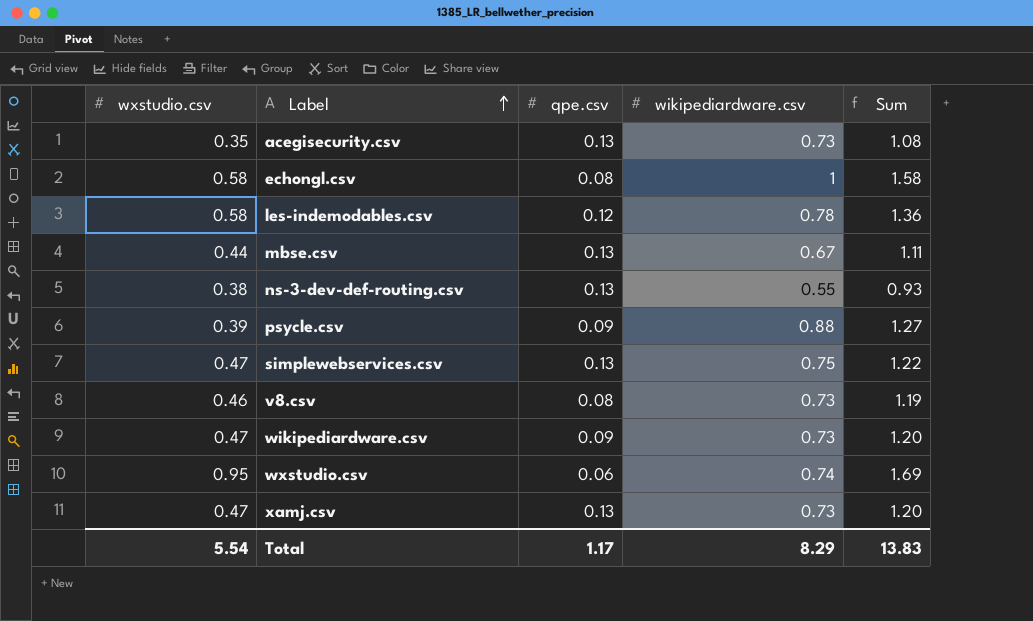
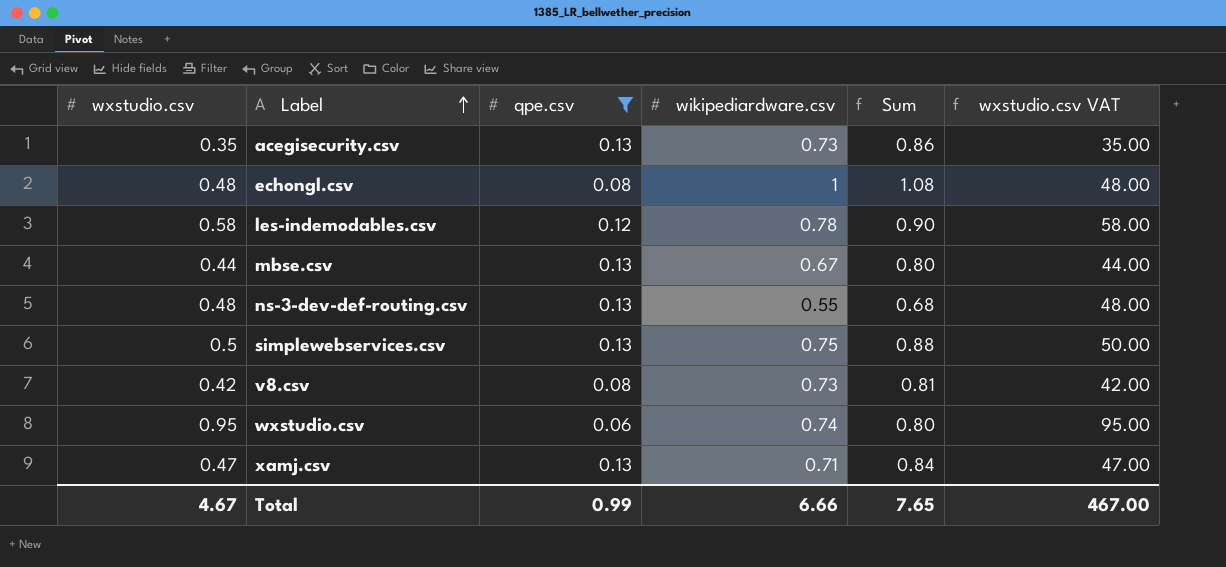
filter: none -> qpe.csv != 0.09
column Sum | formula: [wxstudio.csv] + [wikipediardware.csv] -> [qpe.csv] + [wikipediardware.csv]
column wxstudio.csv VAT | formula: none -> [wxstudio.csv] * 100
echongl.csv | wxstudio.csv: 0.58 -> 0.48
ns-3-dev-def-routing.csv | wxstudio.csv: 0.38 -> 0.48
simplewebservices.csv | wxstudio.csv: 0.47 -> 0.5
v8.csv | wxstudio.csv: 0.46 -> 0.42
xamj.csv | wikipediardware.csv: 0.73 -> 0.71
Total | wxstudio.csv: 5.54 -> 4.67
Total | qpe.csv: 1.17 -> 0.99
Total | wikipediardware.csv: 8.29 -> 6.66
Total | Sum: 13.83 -> 7.65

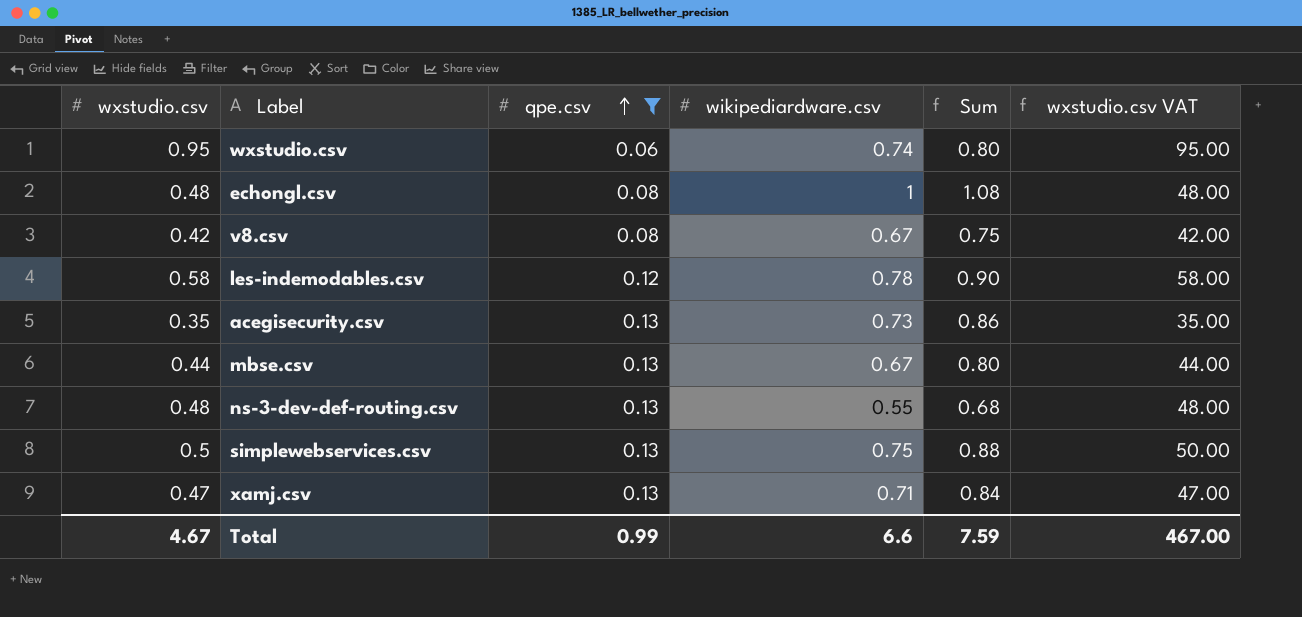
row order: Label ascending -> qpe.csv ascending
v8.csv | wikipediardware.csv: 0.73 -> 0.67
v8.csv | Sum: 0.81 -> 0.75
Total | wikipediardware.csv: 6.66 -> 6.6
Total | Sum: 7.65 -> 7.59

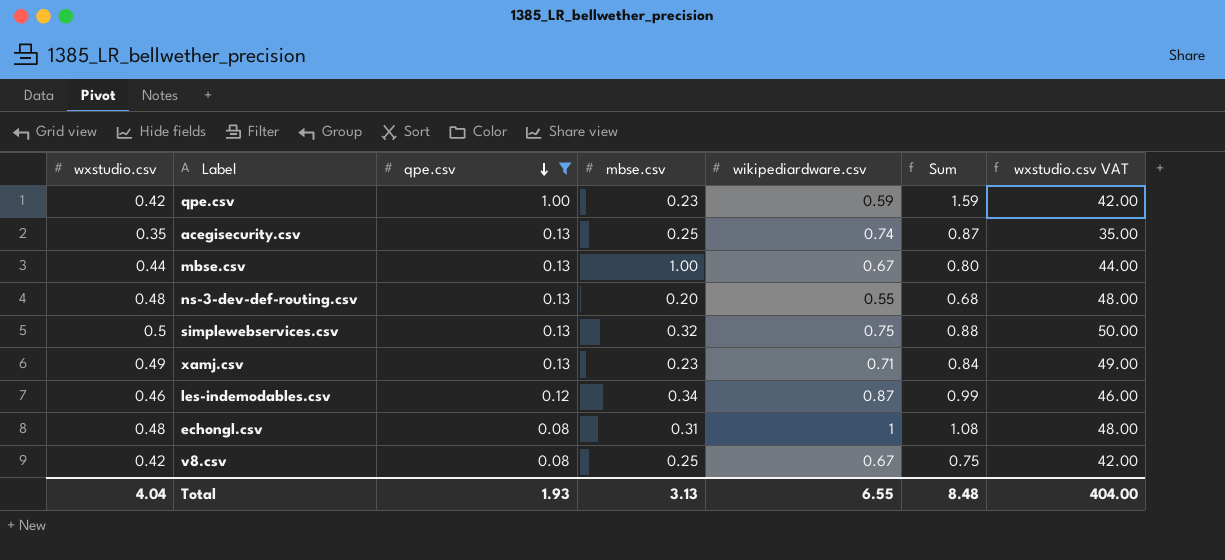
row order: qpe.csv ascending -> qpe.csv descending
column mbse.csv | position: none -> 4
row wxstudio.csv: 0.95 | 0.06 | 0.74 | 0.80 | 95.00 -> none
row qpe.csv: none -> 0.42 | 1.00 | 0.23 | 0.59 | 1.59 | 42.00
acegisecurity.csv | wikipediardware.csv: 0.73 -> 0.74
acegisecurity.csv | Sum: 0.86 -> 0.87
xamj.csv | wxstudio.csv: 0.47 -> 0.49
xamj.csv | wxstudio.csv VAT: 47.00 -> 49.00
les-indemodables.csv | wxstudio.csv: 0.58 -> 0.46
les-indemodables.csv | wikipediardware.csv: 0.78 -> 0.87
les-indemodables.csv | Sum: 0.90 -> 0.99
les-indemodables.csv | wxstudio.csv VAT: 58.00 -> 46.00
Total | wxstudio.csv: 4.67 -> 4.04
Total | qpe.csv: 0.99 -> 1.93
Total | wikipediardware.csv: 6.6 -> 6.55
Total | Sum: 7.59 -> 8.48
Total | wxstudio.csv VAT: 467.00 -> 404.00

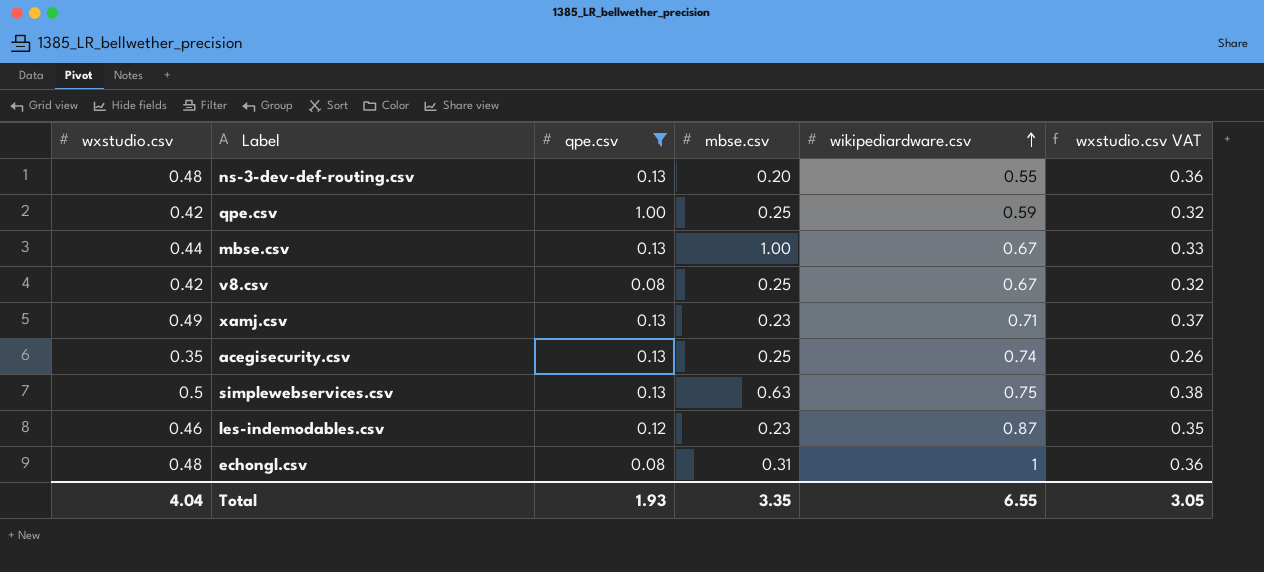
row order: qpe.csv descending -> wikipediardware.csv ascending
column Sum | formula: [qpe.csv] + [wikipediardware.csv] -> none
column wxstudio.csv VAT | formula: [wxstudio.csv] * 100 -> [wxstudio.csv] * 0.75
qpe.csv | mbse.csv: 0.23 -> 0.25
simplewebservices.csv | mbse.csv: 0.32 -> 0.63
les-indemodables.csv | mbse.csv: 0.34 -> 0.23
Total | mbse.csv: 3.13 -> 3.35
Total | wxstudio.csv VAT: 404.00 -> 3.05

